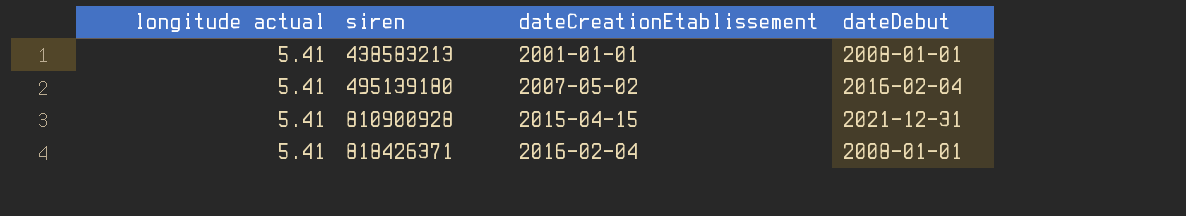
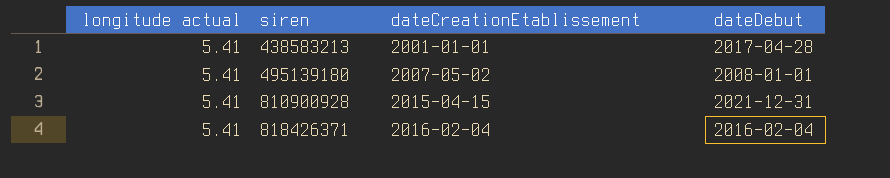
438583213 | dateDebut: 2008-01-01 -> 2017-04-28
495139180 | dateDebut: 2016-02-04 -> 2008-01-01
818426371 | dateDebut: 2008-01-01 -> 2016-02-04

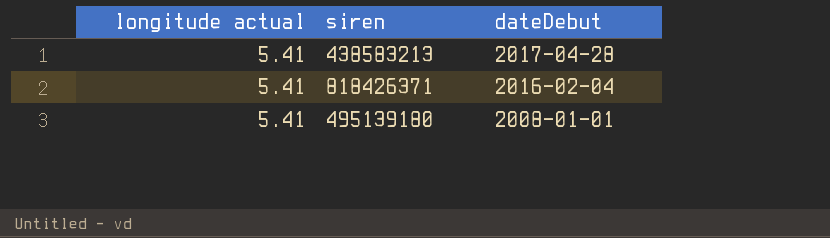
row order: siren ascending -> dateDebut descending
column dateCreationEtablissement | position: 3 -> none
row 810900928: 5.41 | 2015-04-15 | 2021-12-31 -> none

